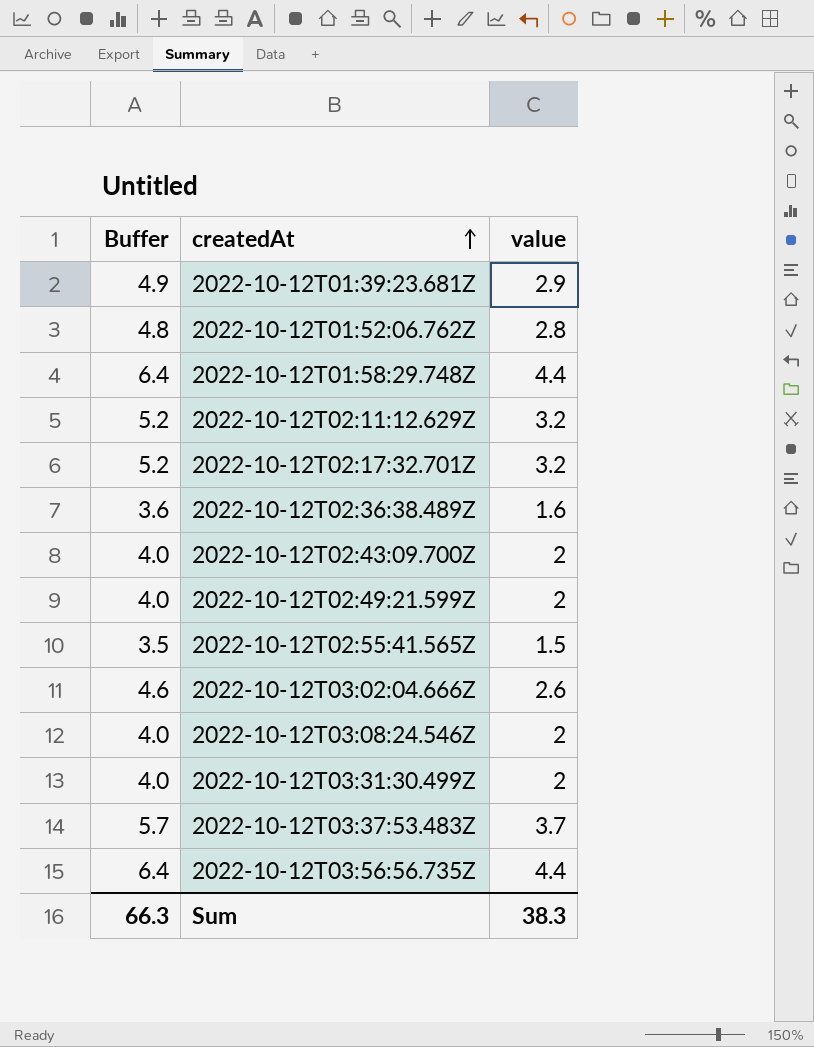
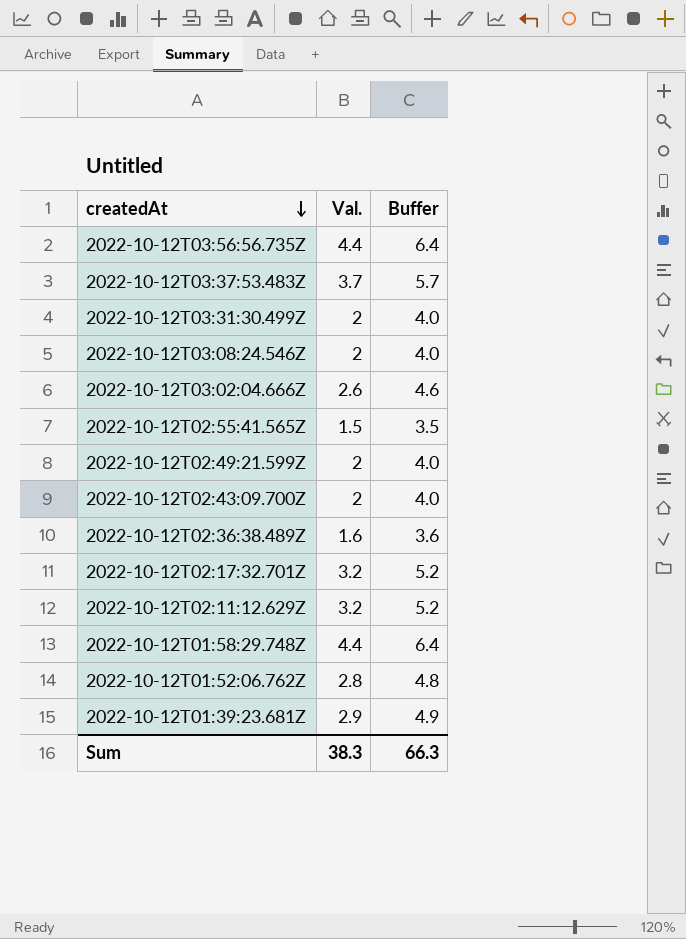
row order: createdAt ascending -> createdAt descending
column name: value -> Val.
column Buffer | position: 1 -> 3

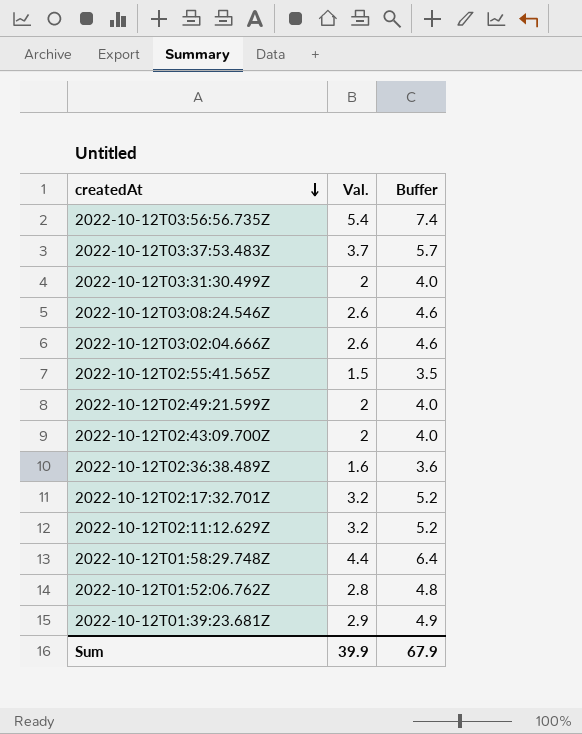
2022-10-12T03:56:56.735Z | Val.: 4.4 -> 5.4
2022-10-12T03:56:56.735Z | Buffer: 6.4 -> 7.4
2022-10-12T03:08:24.546Z | Val.: 2 -> 2.6
2022-10-12T03:08:24.546Z | Buffer: 4.0 -> 4.6
Sum | Val.: 38.3 -> 39.9
Sum | Buffer: 66.3 -> 67.9

